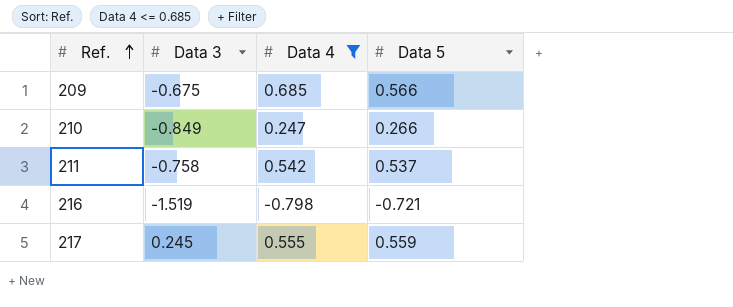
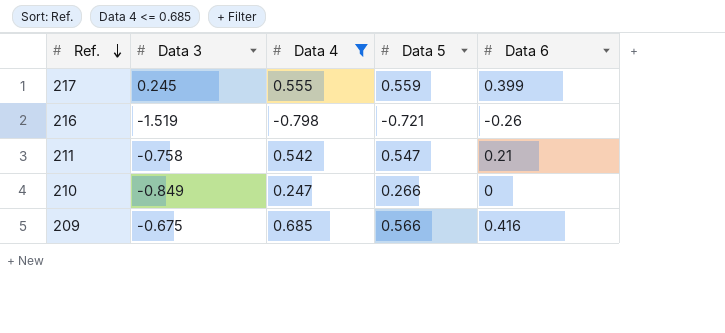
row order: Ref. ascending -> Ref. descending
column Data 6 | position: none -> 5
211 | Data 5: 0.537 -> 0.547

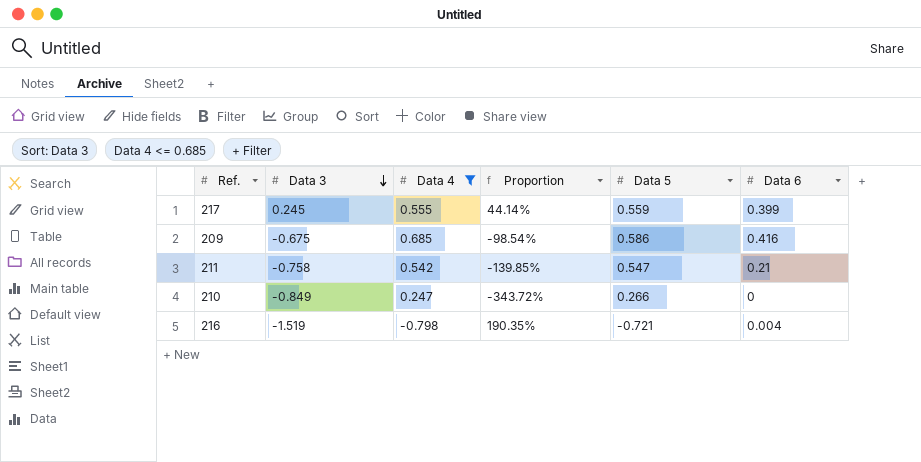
row order: Ref. descending -> Data 3 descending
column Proportion | formula: none -> [Data 3] / [Data 4]
209 | Data 5: 0.566 -> 0.586
216 | Data 6: -0.26 -> 0.004

